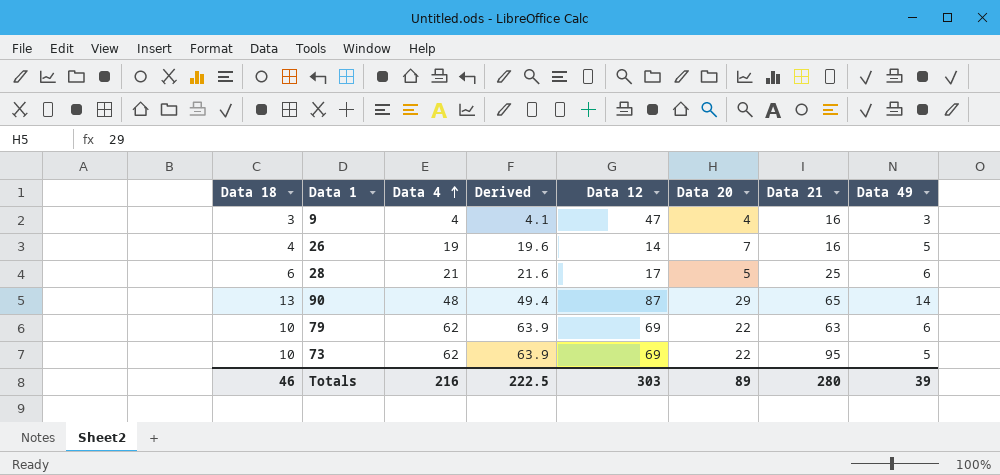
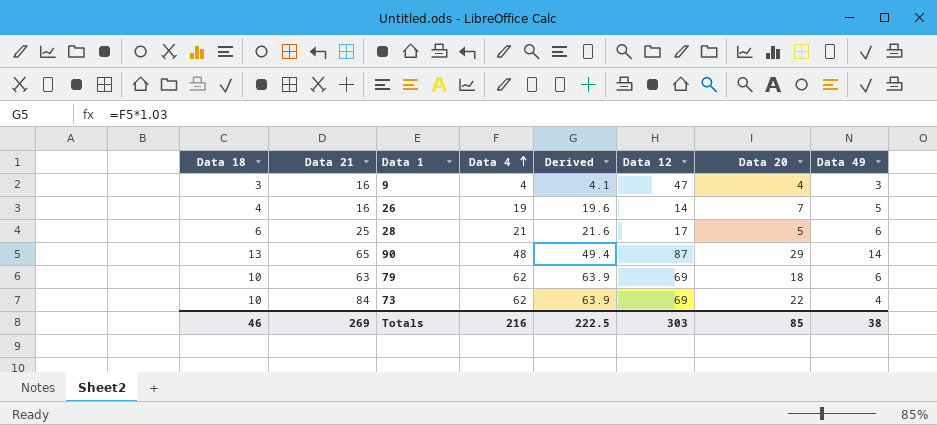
column Data 21 | position: 7 -> 2
79 | Data 20: 22 -> 18
73 | Data 21: 95 -> 84
73 | Data 49: 5 -> 4
Totals | Data 21: 280 -> 269
Totals | Data 20: 89 -> 85
Totals | Data 49: 39 -> 38

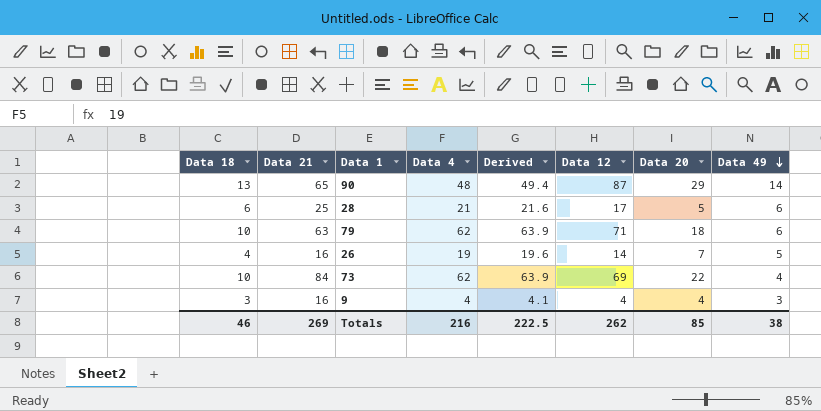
row order: Data 4 ascending -> Data 49 descending
79 | Data 12: 69 -> 71
9 | Data 12: 47 -> 4
Totals | Data 12: 303 -> 262

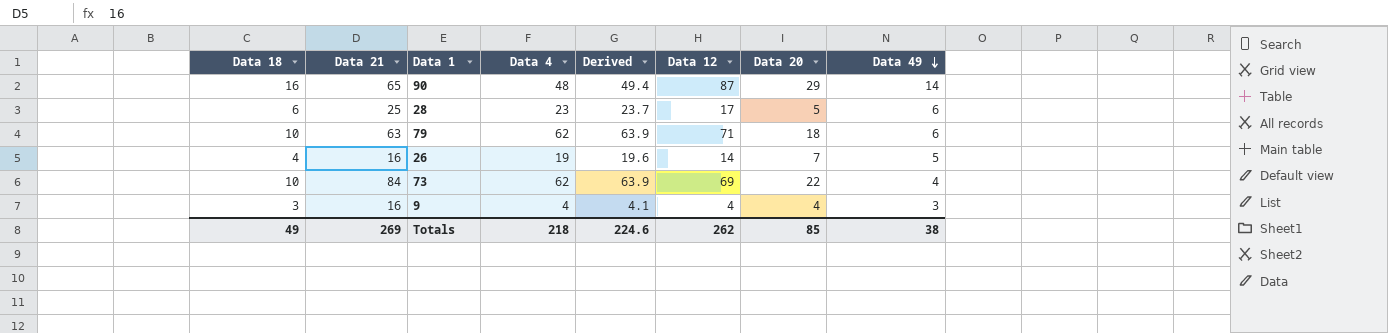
90 | Data 18: 13 -> 16
28 | Data 4: 21 -> 23
28 | Derived: 21.6 -> 23.7
Totals | Data 18: 46 -> 49
Totals | Data 4: 216 -> 218
Totals | Derived: 222.5 -> 224.6

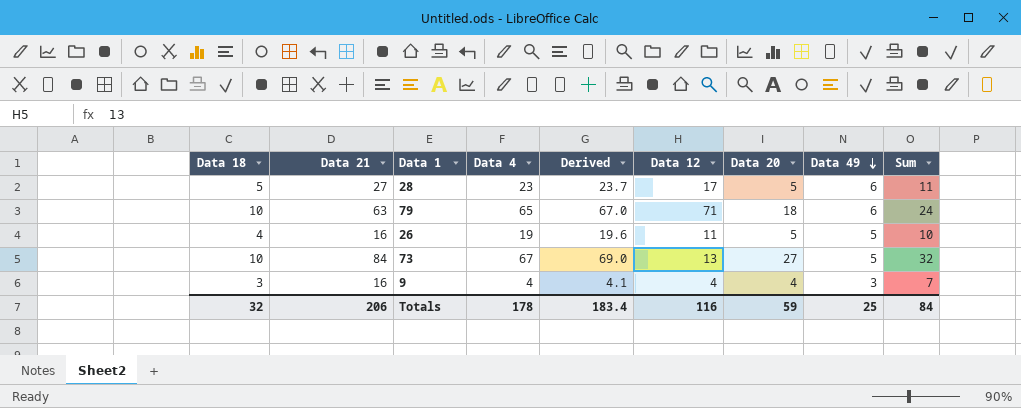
column Sum | formula: none -> [Data 20] + [Data 49]
row 90: 16 | 65 | 48 | 49.4 | 87 | 29 | 14 -> none
28 | Data 18: 6 -> 5
28 | Data 21: 25 -> 27
79 | Data 4: 62 -> 65
79 | Derived: 63.9 -> 67.0
26 | Data 12: 14 -> 11
26 | Data 20: 7 -> 5
73 | Data 4: 62 -> 67
73 | Derived: 63.9 -> 69.0
73 | Data 12: 69 -> 13
73 | Data 20: 22 -> 27
73 | Data 49: 4 -> 5
Totals | Data 18: 49 -> 32
Totals | Data 21: 269 -> 206
Totals | Data 4: 218 -> 178
Totals | Derived: 224.6 -> 183.4
Totals | Data 12: 262 -> 116
Totals | Data 20: 85 -> 59
Totals | Data 49: 38 -> 25

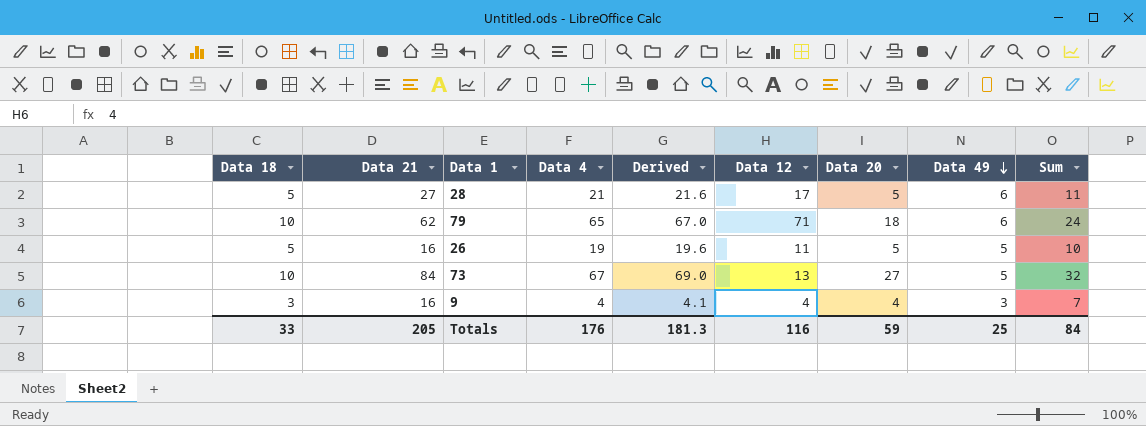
28 | Data 4: 23 -> 21
28 | Derived: 23.7 -> 21.6
79 | Data 21: 63 -> 62
26 | Data 18: 4 -> 5
Totals | Data 18: 32 -> 33
Totals | Data 21: 206 -> 205
Totals | Data 4: 178 -> 176
Totals | Derived: 183.4 -> 181.3

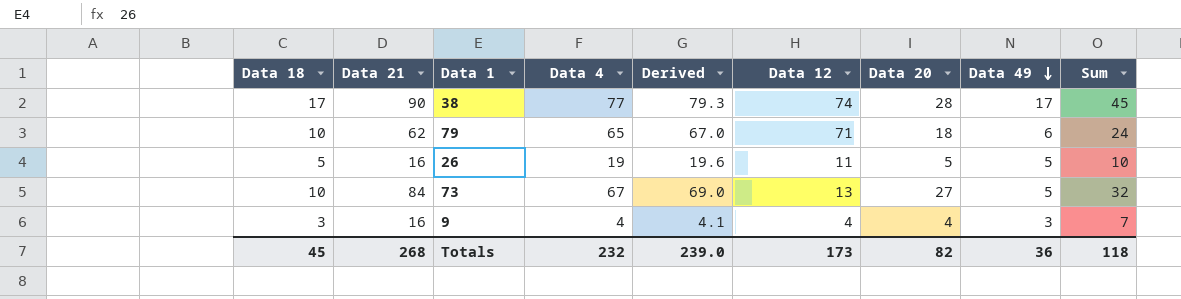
row 28: 5 | 27 | 21 | 21.6 | 17 | 5 | 6 | 11 -> none
row 38: none -> 17 | 90 | 77 | 79.3 | 74 | 28 | 17 | 45
Totals | Data 18: 33 -> 45
Totals | Data 21: 205 -> 268
Totals | Data 4: 176 -> 232
Totals | Derived: 181.3 -> 239.0
Totals | Data 12: 116 -> 173
Totals | Data 20: 59 -> 82
Totals | Data 49: 25 -> 36
Totals | Sum: 84 -> 118

